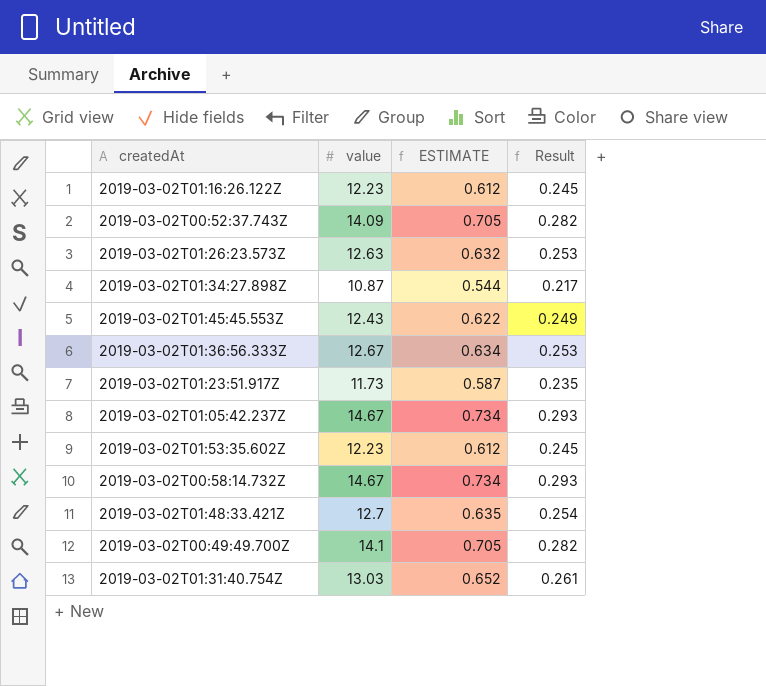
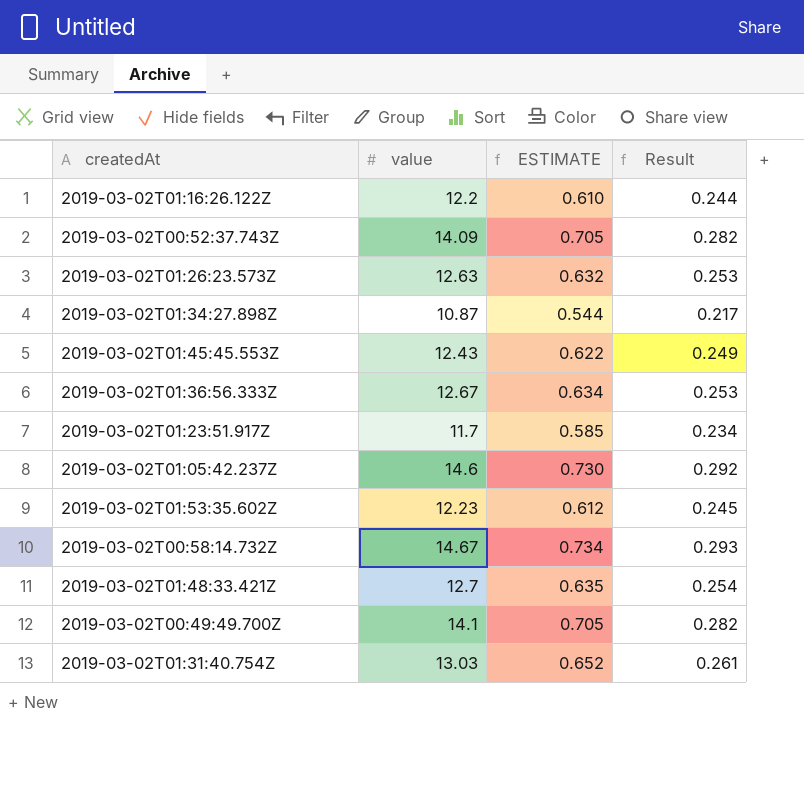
2019-03-02T01:16:26.122Z | value: 12.23 -> 12.2
2019-03-02T01:16:26.122Z | ESTIMATE: 0.612 -> 0.610
2019-03-02T01:16:26.122Z | Result: 0.245 -> 0.244
2019-03-02T01:23:51.917Z | value: 11.73 -> 11.7
2019-03-02T01:23:51.917Z | ESTIMATE: 0.587 -> 0.585
2019-03-02T01:23:51.917Z | Result: 0.235 -> 0.234
2019-03-02T01:05:42.237Z | value: 14.67 -> 14.6
2019-03-02T01:05:42.237Z | ESTIMATE: 0.734 -> 0.730
2019-03-02T01:05:42.237Z | Result: 0.293 -> 0.292

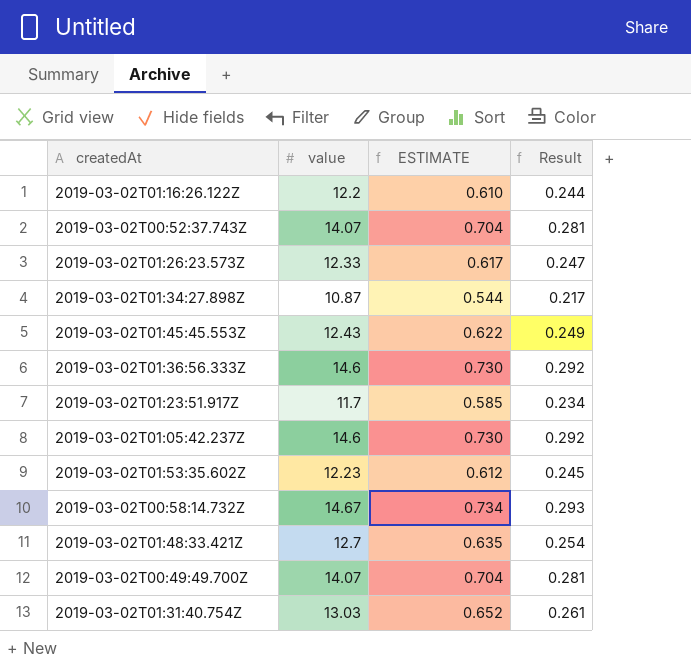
2019-03-02T00:52:37.743Z | value: 14.09 -> 14.07
2019-03-02T00:52:37.743Z | ESTIMATE: 0.705 -> 0.704
2019-03-02T00:52:37.743Z | Result: 0.282 -> 0.281
2019-03-02T01:26:23.573Z | value: 12.63 -> 12.33
2019-03-02T01:26:23.573Z | ESTIMATE: 0.632 -> 0.617
2019-03-02T01:26:23.573Z | Result: 0.253 -> 0.247
2019-03-02T01:36:56.333Z | value: 12.67 -> 14.6
2019-03-02T01:36:56.333Z | ESTIMATE: 0.634 -> 0.730
2019-03-02T01:36:56.333Z | Result: 0.253 -> 0.292
2019-03-02T00:49:49.700Z | value: 14.1 -> 14.07
2019-03-02T00:49:49.700Z | ESTIMATE: 0.705 -> 0.704
2019-03-02T00:49:49.700Z | Result: 0.282 -> 0.281

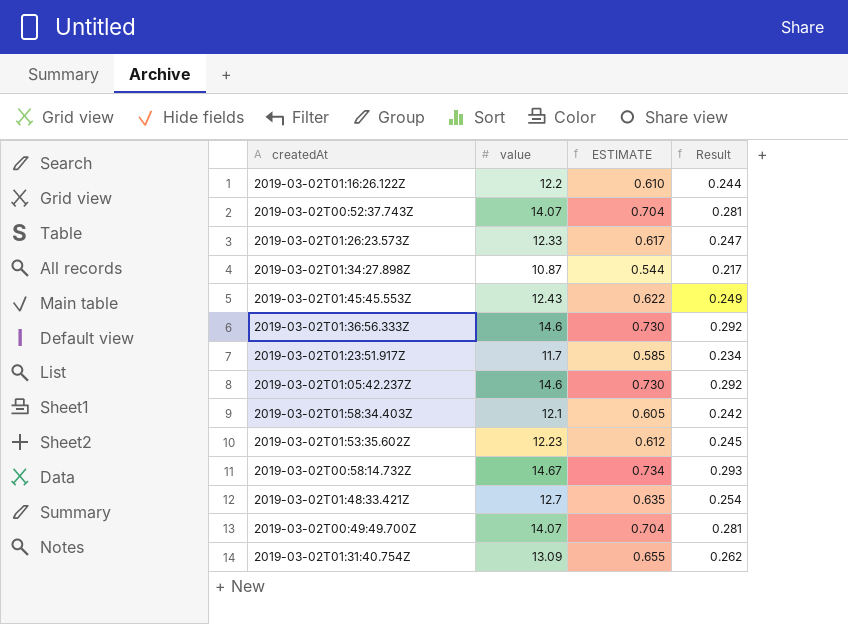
row 2019-03-02T01:58:34.403Z: none -> 12.1 | 0.605 | 0.242
2019-03-02T01:31:40.754Z | value: 13.03 -> 13.09
2019-03-02T01:31:40.754Z | ESTIMATE: 0.652 -> 0.655
2019-03-02T01:31:40.754Z | Result: 0.261 -> 0.262

